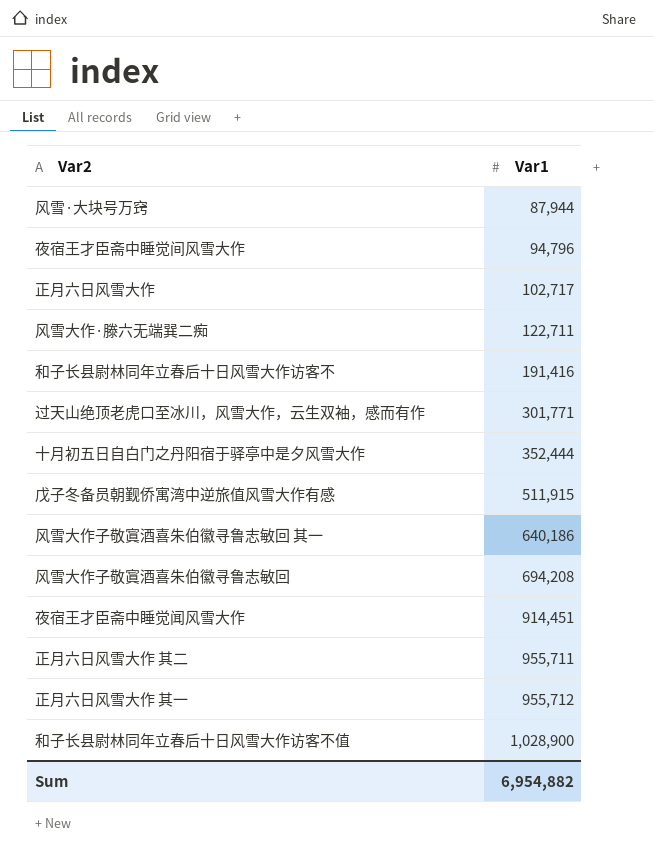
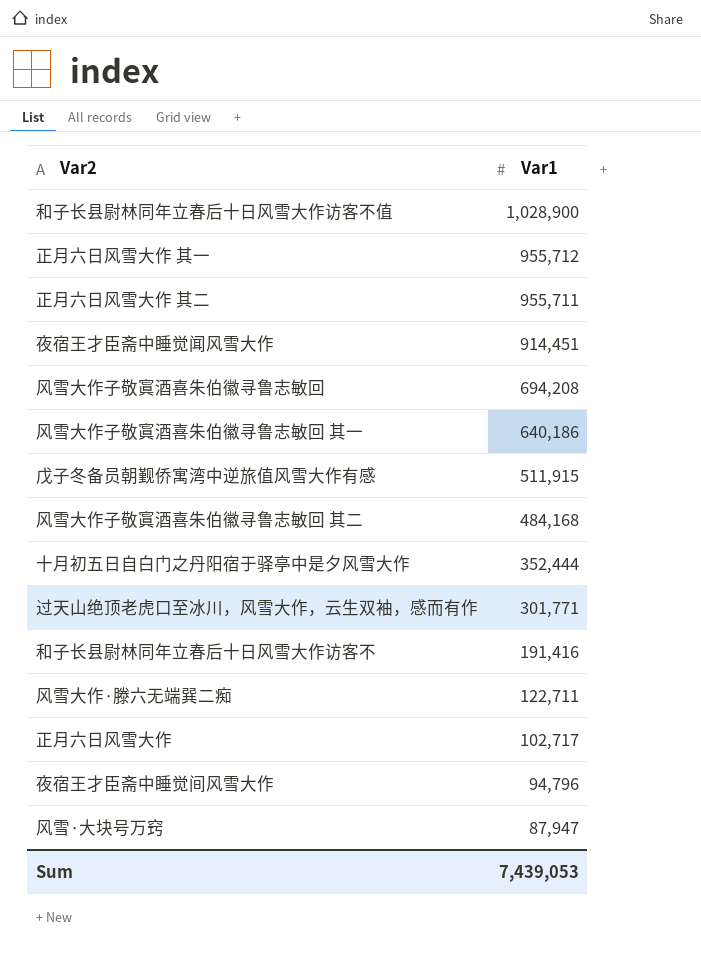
row order: Var1 ascending -> Var1 descending
row 风雪大作子敬寘酒喜朱伯徽寻鲁志敏回 其二: none -> 484,168
风雪·大块号万窍 | Var1: 87,944 -> 87,947
Sum | Var1: 6,954,882 -> 7,439,053

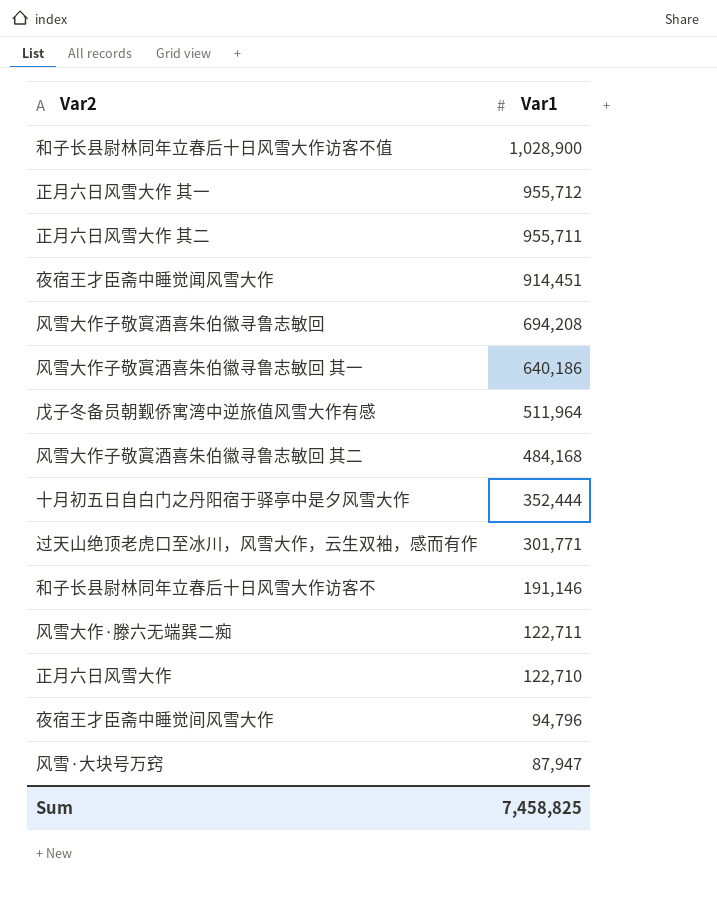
戊子冬备员朝觐侨寓湾中逆旅值风雪大作有感 | Var1: 511,915 -> 511,964
和子长县尉林同年立春后十日风雪大作访客不 | Var1: 191,416 -> 191,146
正月六日风雪大作 | Var1: 102,717 -> 122,710
Sum | Var1: 7,439,053 -> 7,458,825

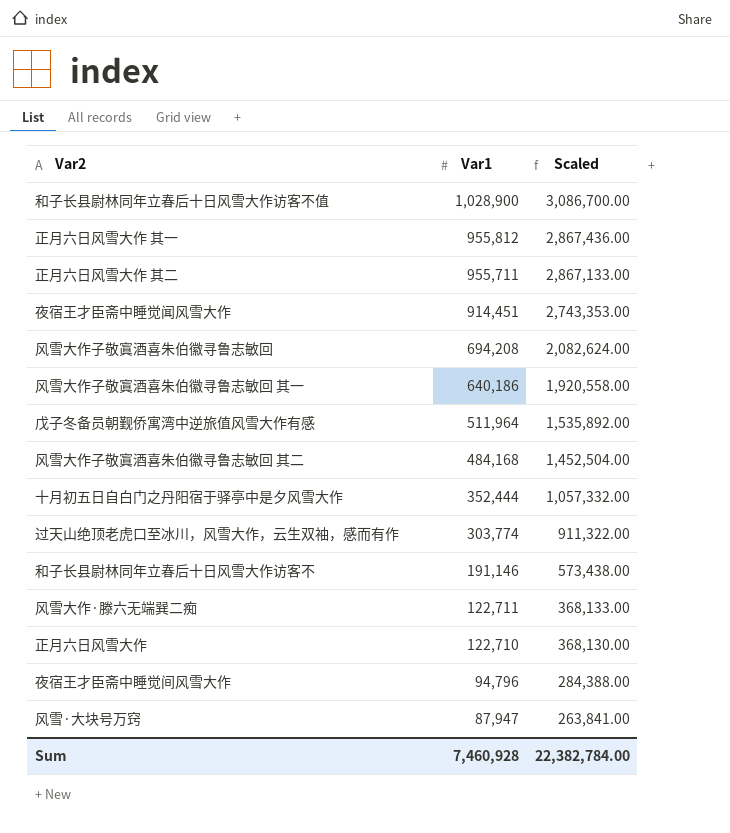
column Scaled | formula: none -> [Var1] * 3
正月六日风雪大作 其一 | Var1: 955,712 -> 955,812
过天山绝顶老虎口至冰川，风雪大作，云生双袖，感而有作 | Var1: 301,771 -> 303,774
Sum | Var1: 7,458,825 -> 7,460,928

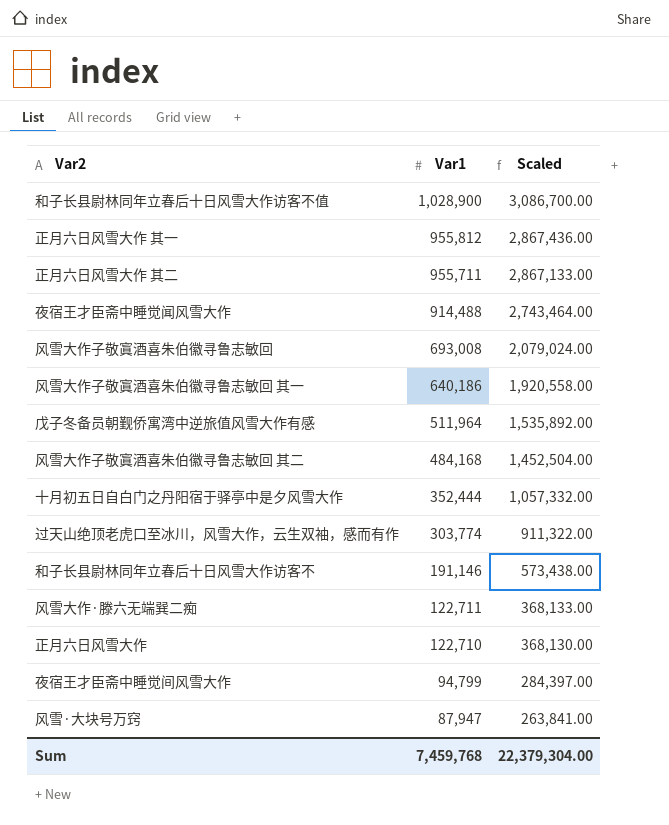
夜宿王才臣斋中睡觉闻风雪大作 | Var1: 914,451 -> 914,488
夜宿王才臣斋中睡觉闻风雪大作 | Scaled: 2,743,353.00 -> 2,743,464.00
风雪大作子敬寘酒喜朱伯徽寻鲁志敏回 | Var1: 694,208 -> 693,008
风雪大作子敬寘酒喜朱伯徽寻鲁志敏回 | Scaled: 2,082,624.00 -> 2,079,024.00
夜宿王才臣斋中睡觉间风雪大作 | Var1: 94,796 -> 94,799
夜宿王才臣斋中睡觉间风雪大作 | Scaled: 284,388.00 -> 284,397.00
Sum | Var1: 7,460,928 -> 7,459,768
Sum | Scaled: 22,382,784.00 -> 22,379,304.00

